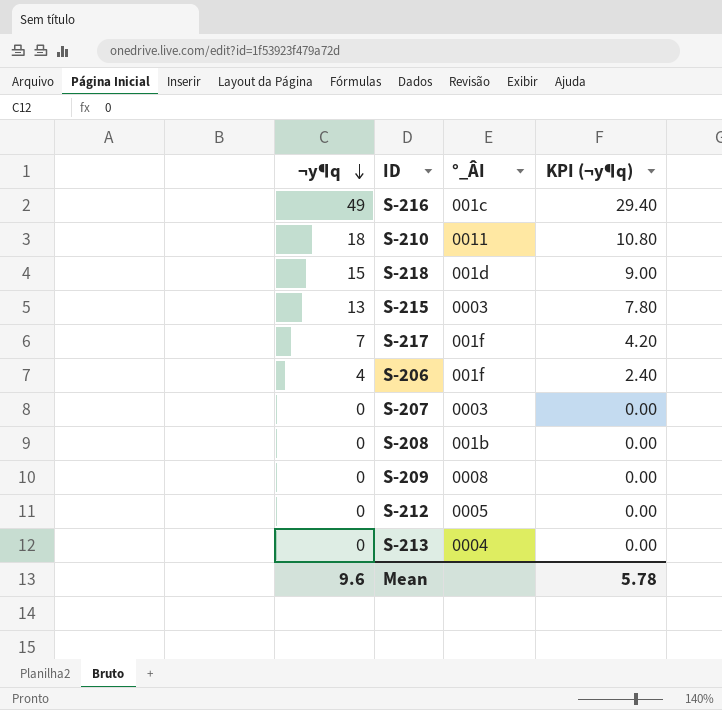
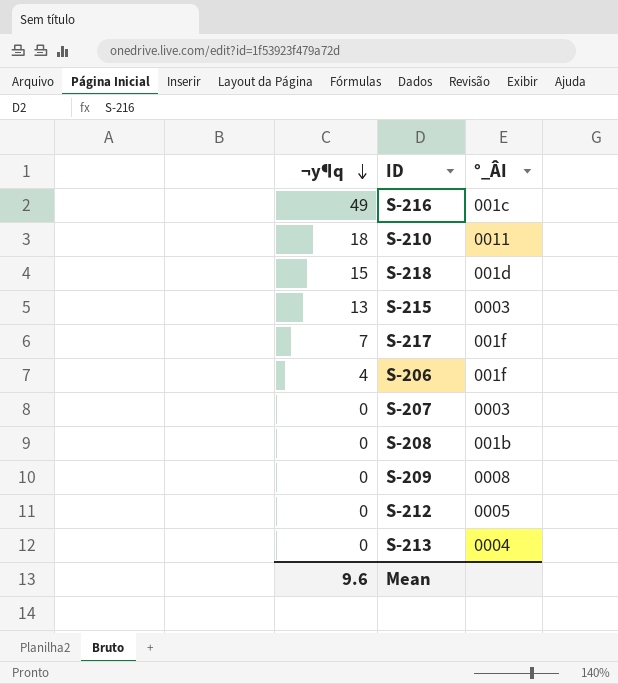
column KPI (¬y¶q) | formula: [¬y¶q] * 0.6 -> none

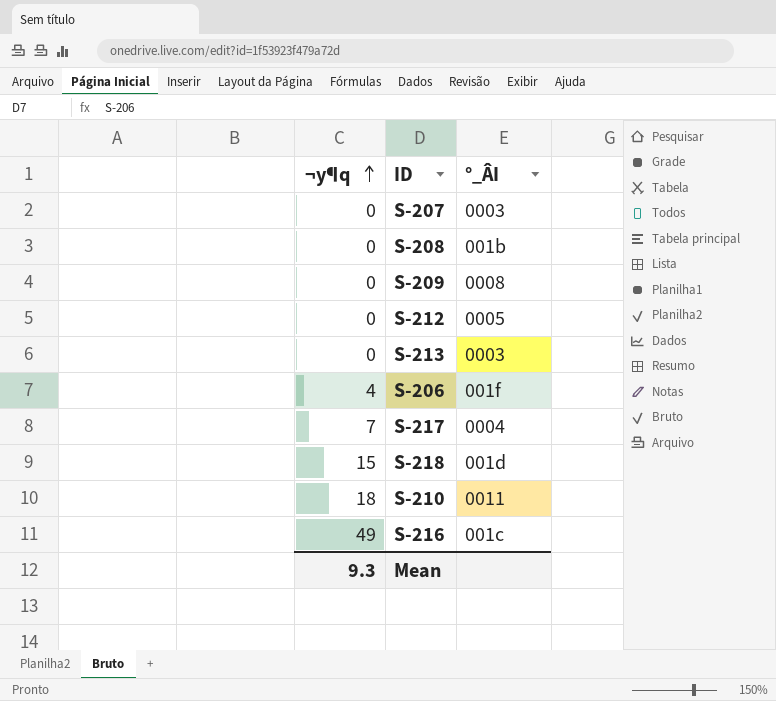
row order: ¬y¶q descending -> ¬y¶q ascending
row S-215: 13 | 0003 -> none
S-213 | °_ÂI: 0004 -> 0003
S-217 | °_ÂI: 001f -> 0004
Mean | ¬y¶q: 9.6 -> 9.3

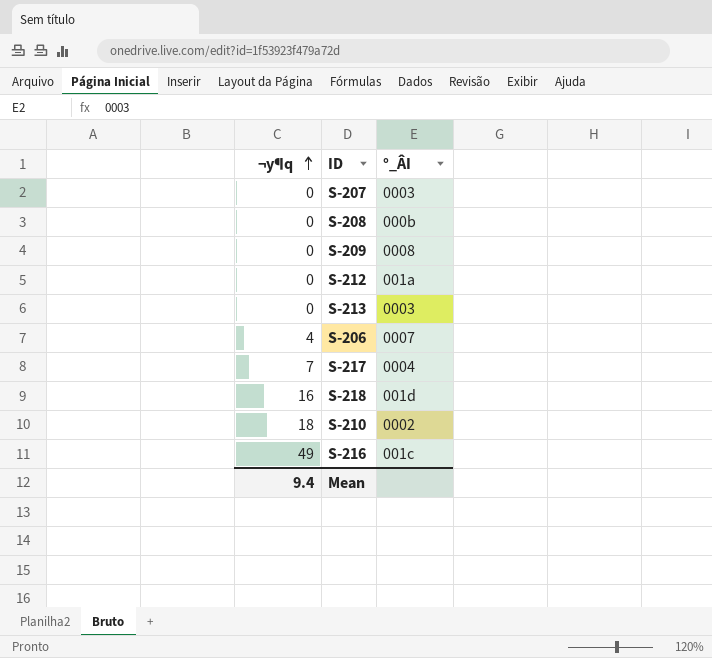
S-208 | °_ÂI: 001b -> 000b
S-212 | °_ÂI: 0005 -> 001a
S-206 | °_ÂI: 001f -> 0007
S-218 | ¬y¶q: 15 -> 16
S-210 | °_ÂI: 0011 -> 0002
Mean | ¬y¶q: 9.3 -> 9.4

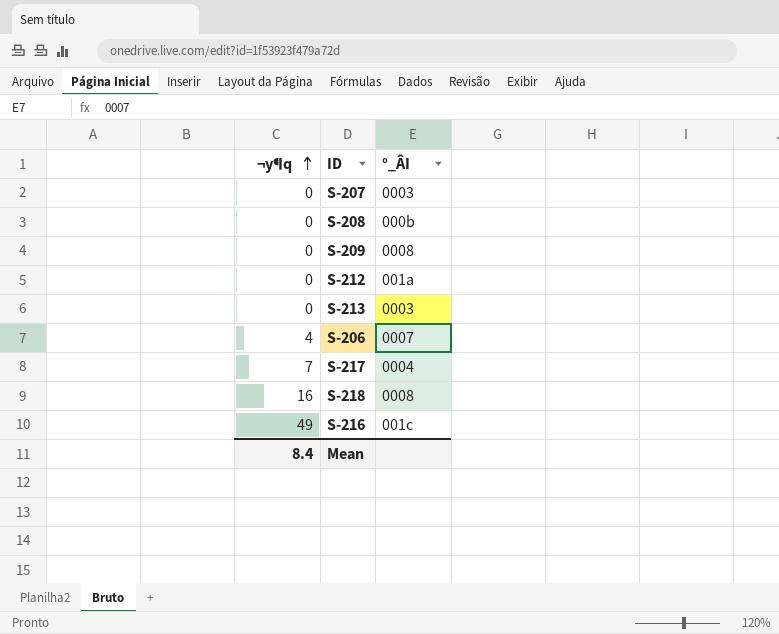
row S-210: 18 | 0002 -> none
S-218 | °_ÂI: 001d -> 0008
Mean | ¬y¶q: 9.4 -> 8.4

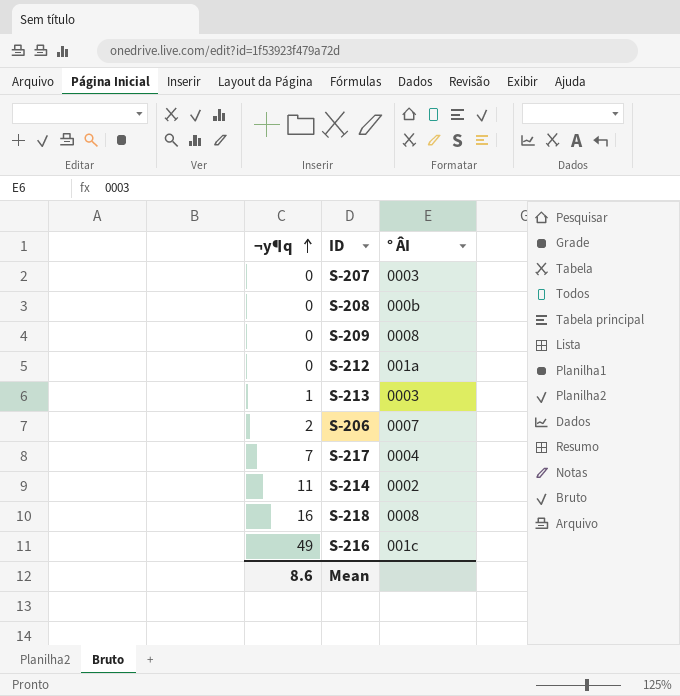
column name: °_ÂI -> ° ÂI
S-213 | ¬y¶q: 0 -> 1
S-206 | ¬y¶q: 4 -> 2
row S-214: none -> 11 | 0002
Mean | ¬y¶q: 8.4 -> 8.6

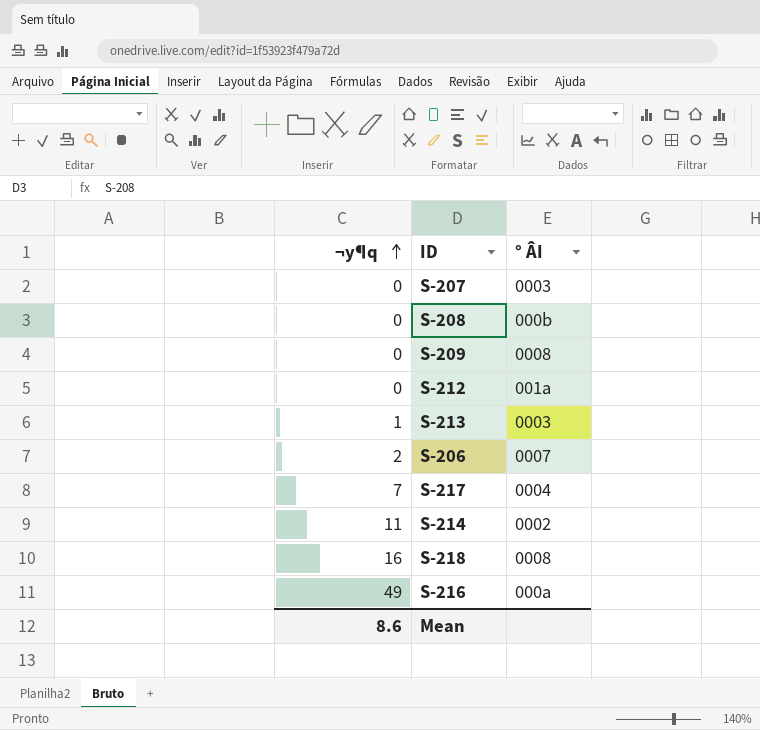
S-216 | ° ÂI: 001c -> 000a

